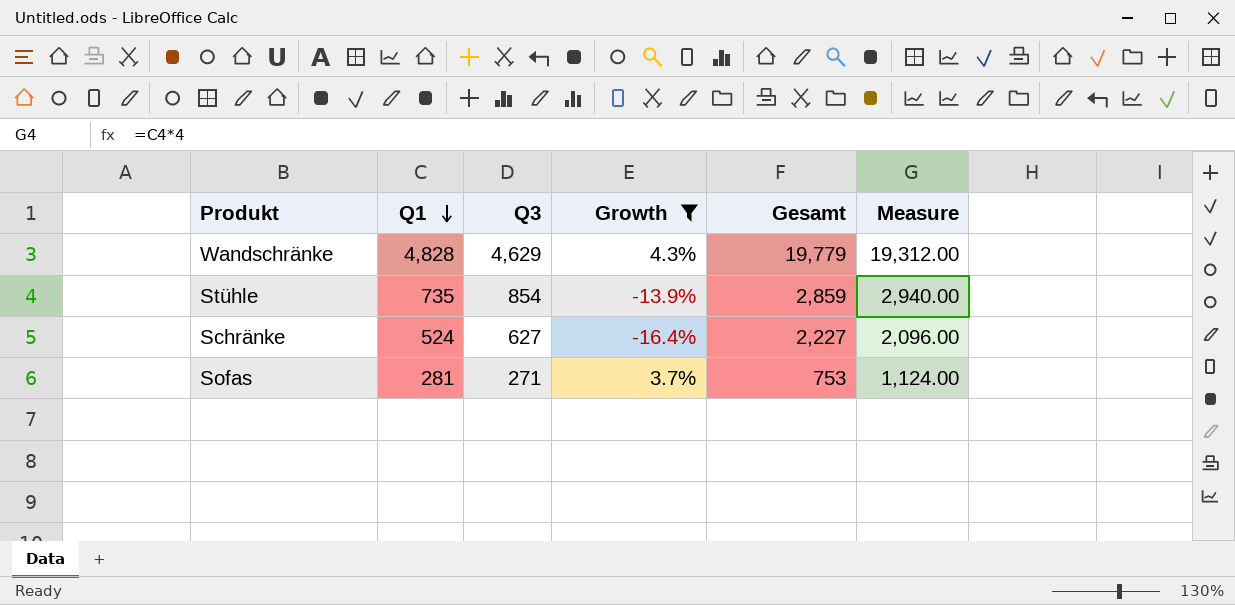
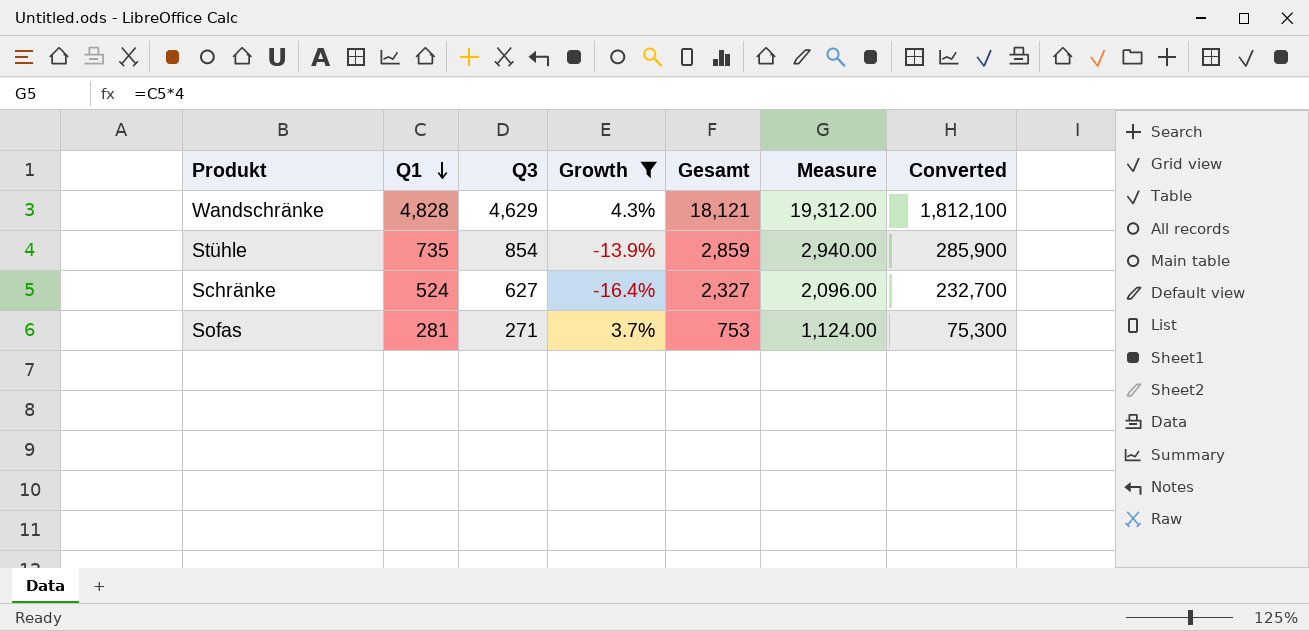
column Converted | formula: none -> [Gesamt] * 100
Wandschränke | Gesamt: 19,779 -> 18,121
Schränke | Gesamt: 2,227 -> 2,327

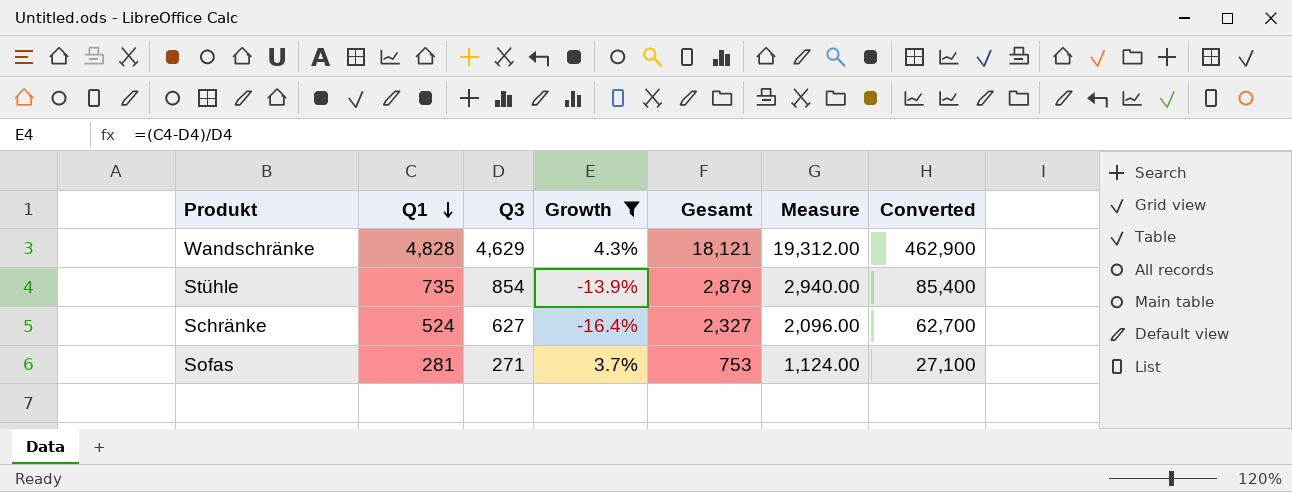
column Converted | formula: [Gesamt] * 100 -> [Q3] * 100
Stühle | Gesamt: 2,859 -> 2,879

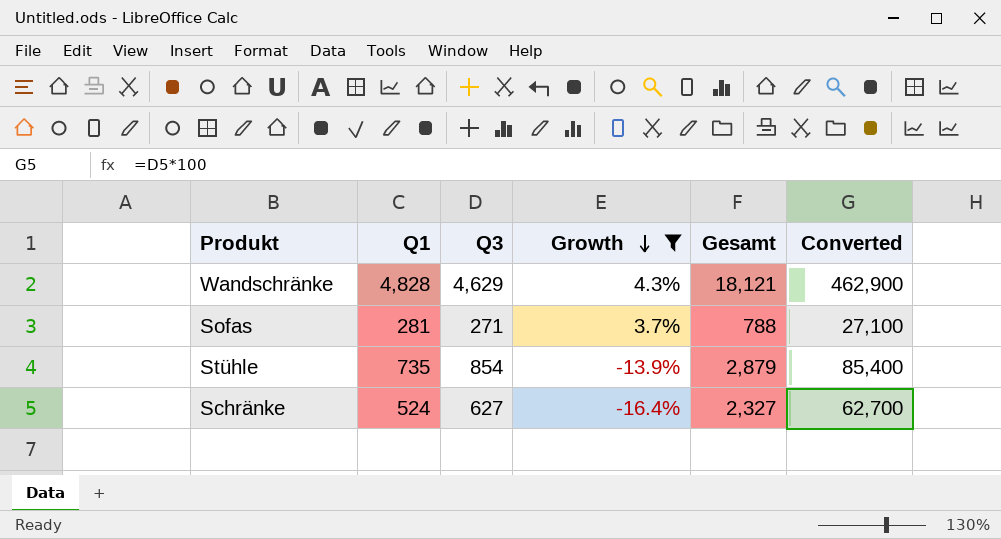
row order: Q1 descending -> Growth descending
column Measure | formula: [Q1] * 4 -> none
Sofas | Gesamt: 753 -> 788

